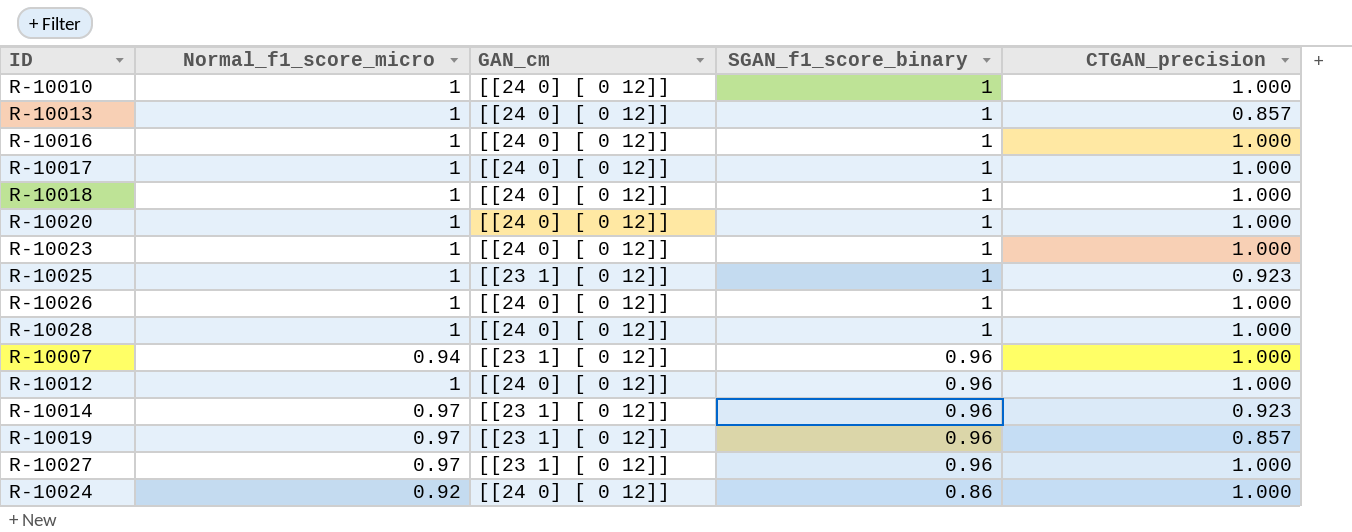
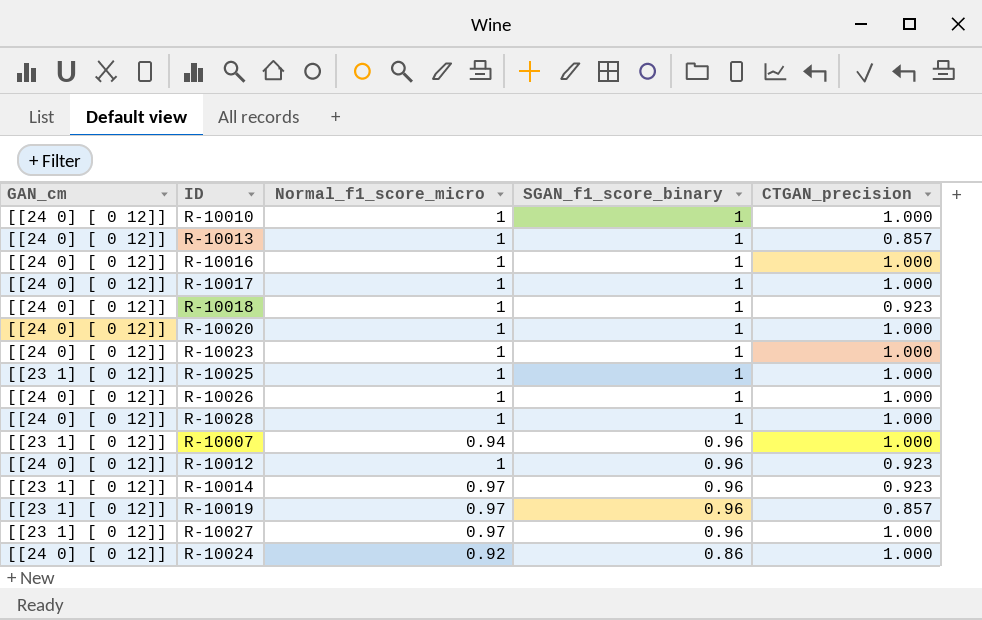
column GAN_cm | position: 3 -> 1
R-10018 | CTGAN_precision: 1.000 -> 0.923
R-10025 | CTGAN_precision: 0.923 -> 1.000
R-10012 | CTGAN_precision: 1.000 -> 0.923

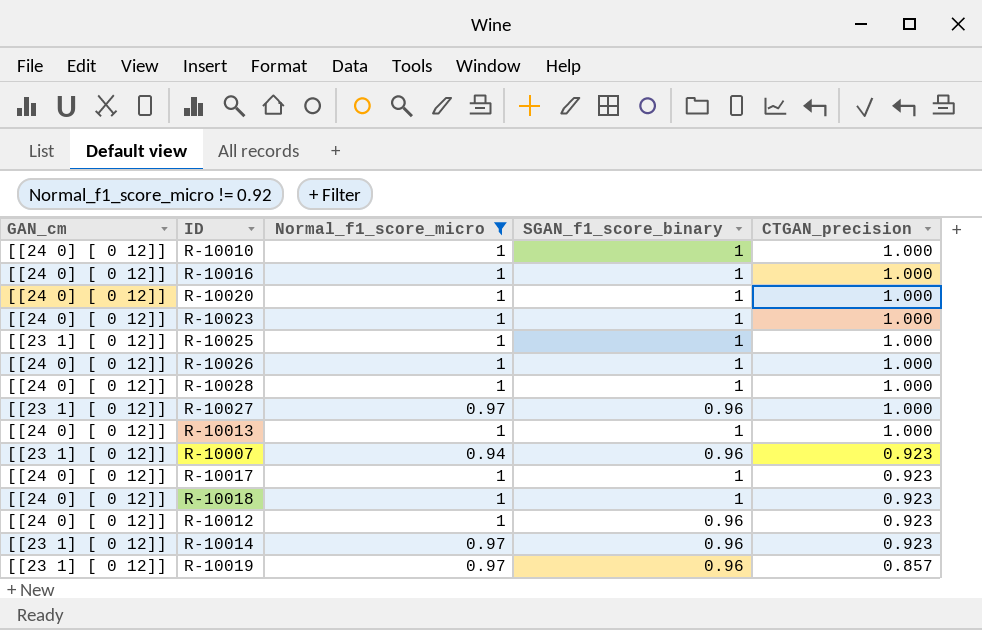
filter: none -> Normal_f1_score_micro != 0.92
row order: SGAN_f1_score_binary descending -> CTGAN_precision descending
R-10013 | CTGAN_precision: 0.857 -> 1.000
R-10007 | CTGAN_precision: 1.000 -> 0.923
R-10017 | CTGAN_precision: 1.000 -> 0.923

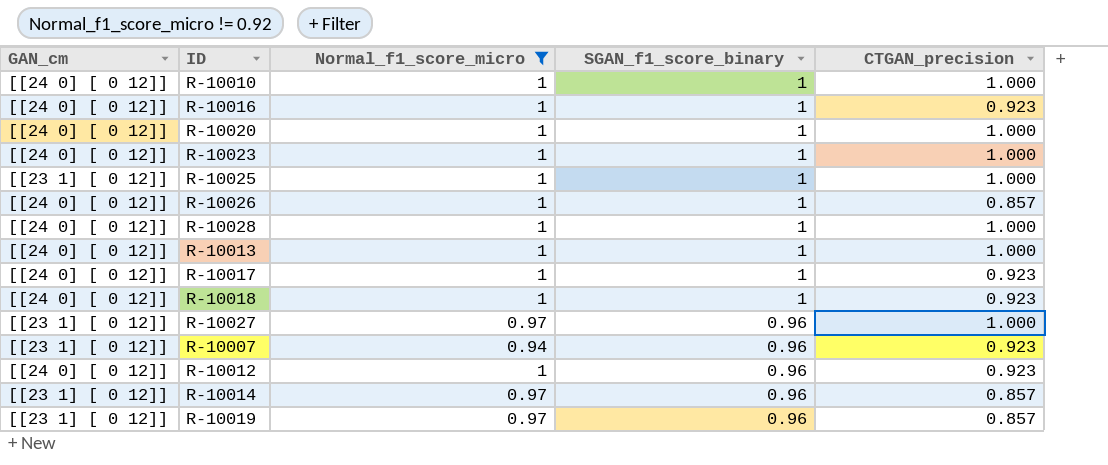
row order: CTGAN_precision descending -> SGAN_f1_score_binary descending
R-10016 | CTGAN_precision: 1.000 -> 0.923
R-10026 | CTGAN_precision: 1.000 -> 0.857
R-10014 | CTGAN_precision: 0.923 -> 0.857

